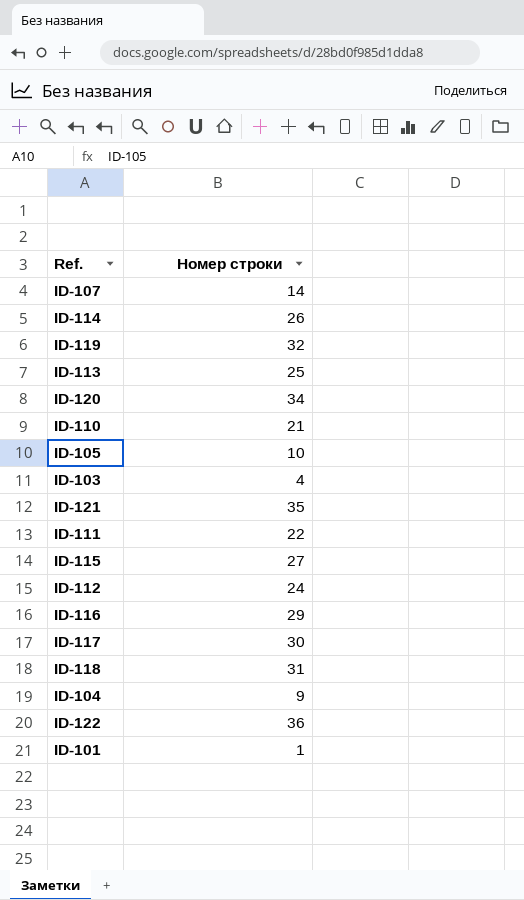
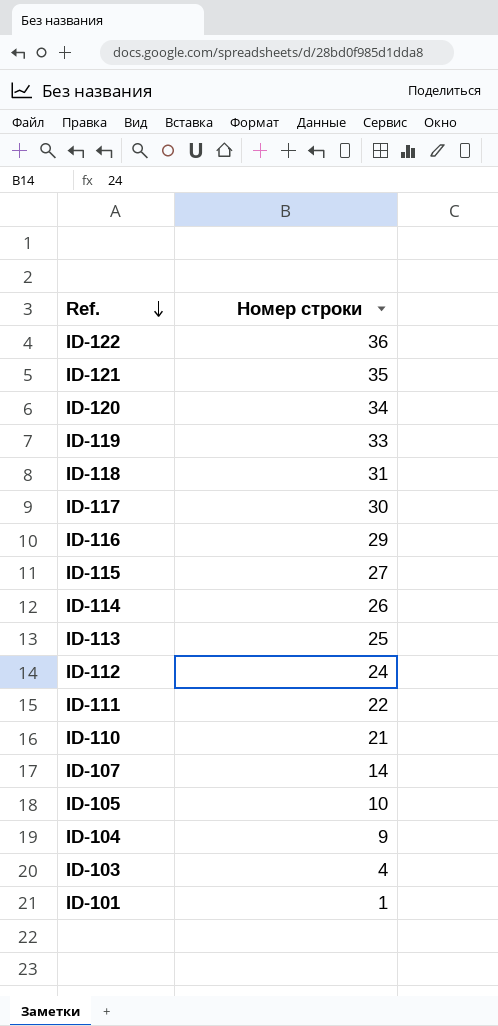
row order: none -> Ref. descending
ID-119 | Номер строки: 32 -> 33

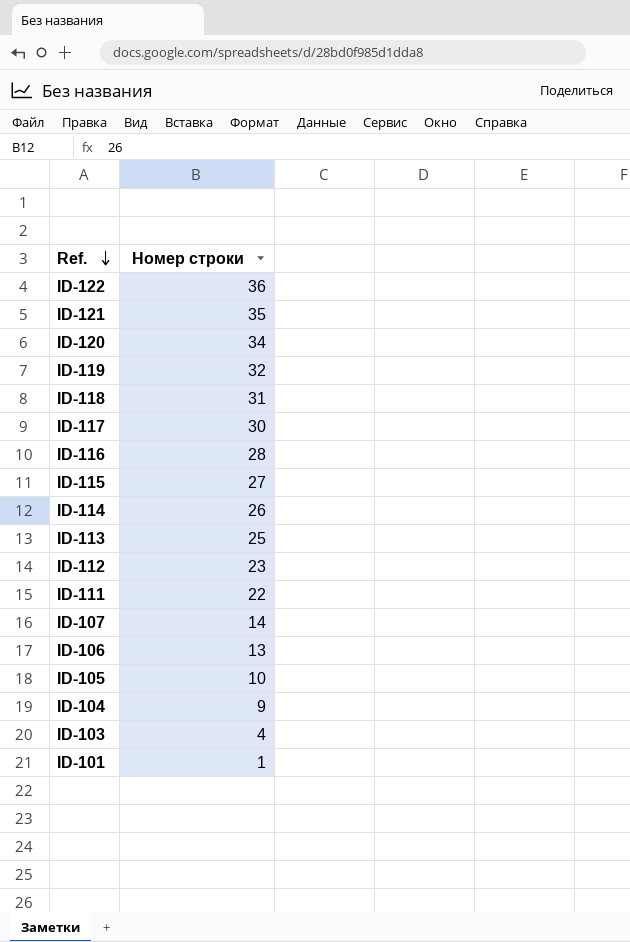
row ID-110: 21 -> none
ID-119 | Номер строки: 33 -> 32
ID-116 | Номер строки: 29 -> 28
ID-112 | Номер строки: 24 -> 23
row ID-106: none -> 13

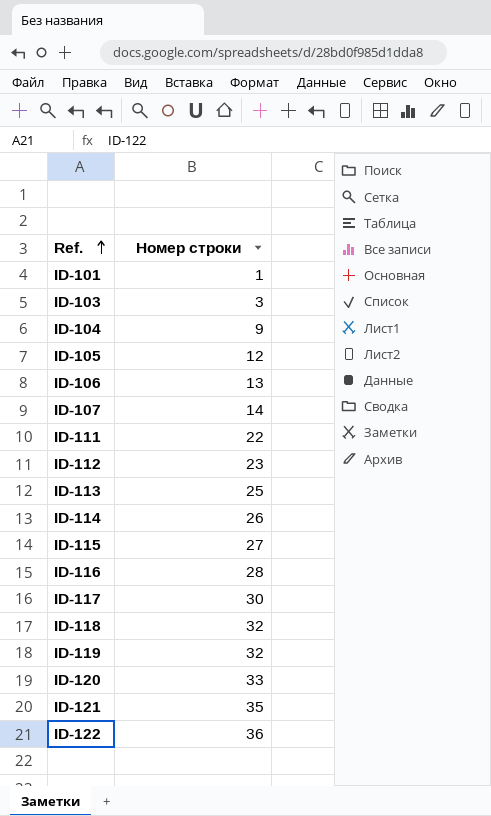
row order: Ref. descending -> Ref. ascending
ID-103 | Номер строки: 4 -> 3
ID-105 | Номер строки: 10 -> 12
ID-118 | Номер строки: 31 -> 32
ID-120 | Номер строки: 34 -> 33

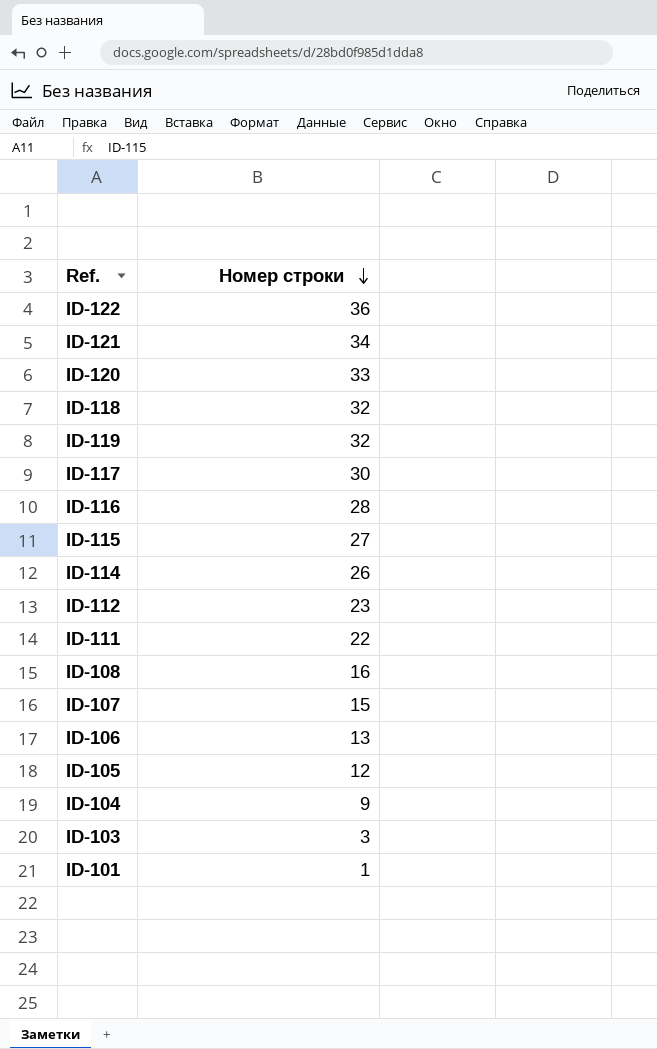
row order: Ref. ascending -> Номер строки descending
row ID-113: 25 -> none
ID-121 | Номер строки: 35 -> 34
row ID-108: none -> 16
ID-107 | Номер строки: 14 -> 15

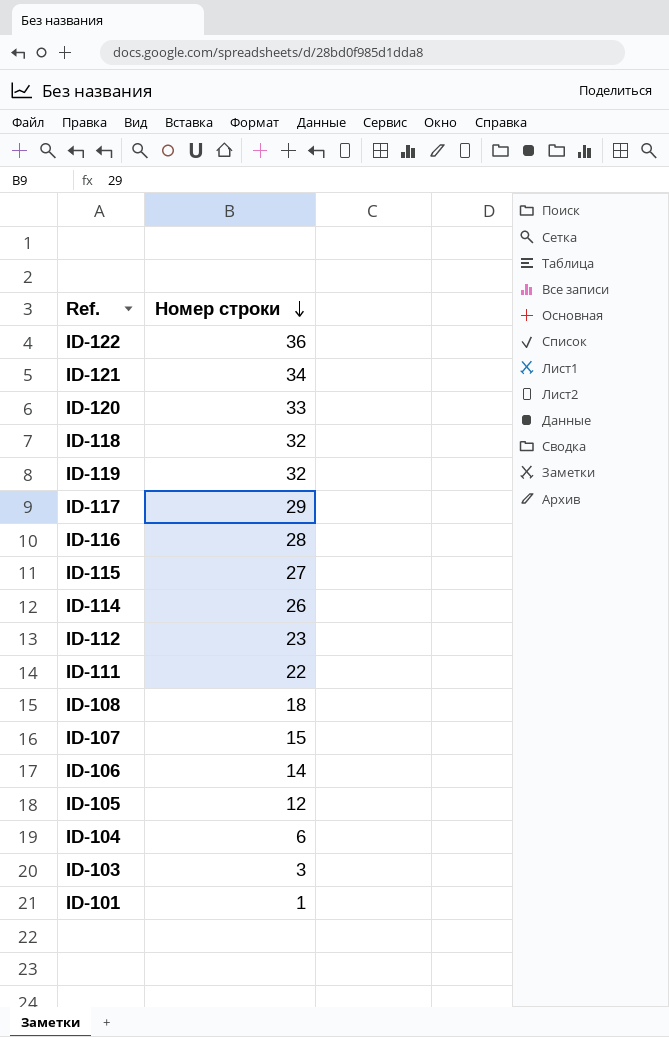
ID-117 | Номер строки: 30 -> 29
ID-108 | Номер строки: 16 -> 18
ID-106 | Номер строки: 13 -> 14
ID-104 | Номер строки: 9 -> 6

